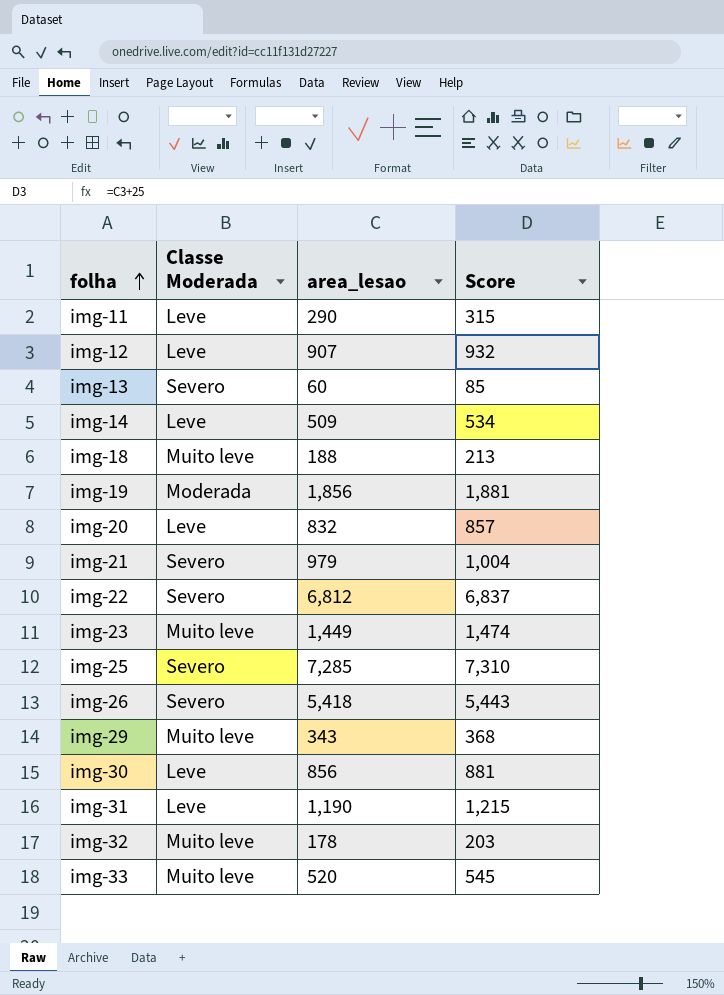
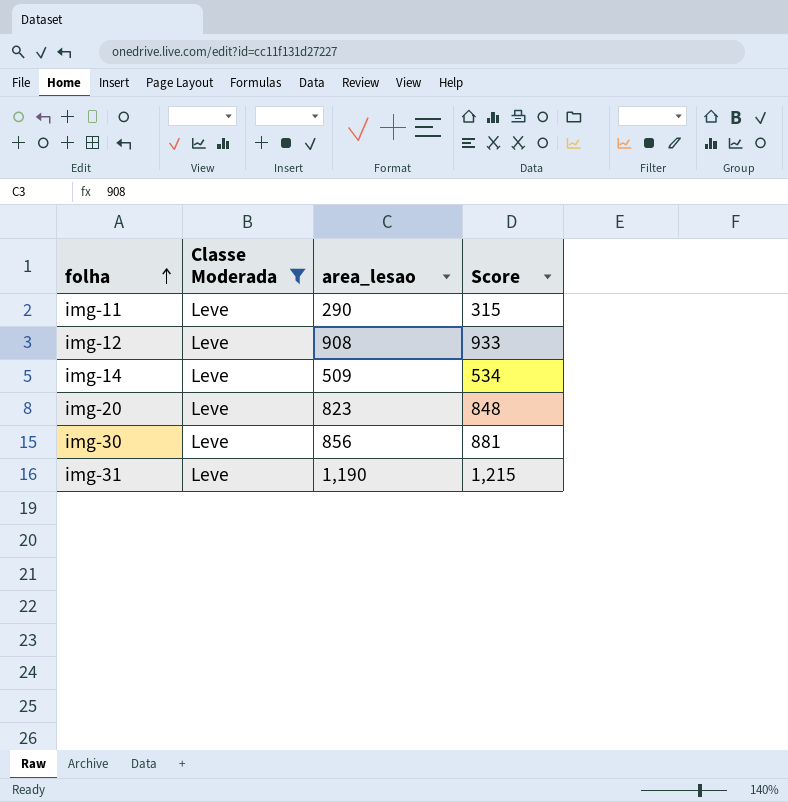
filter: none -> Classe Moderada = Leve
img-12 | area_lesao: 907 -> 908
img-12 | Score: 932 -> 933
img-20 | area_lesao: 832 -> 823
img-20 | Score: 857 -> 848

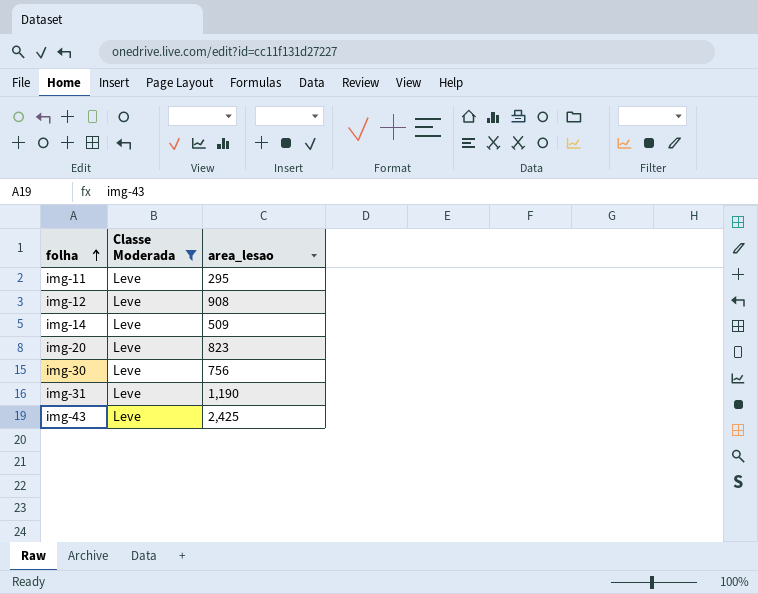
column Score | formula: [area_lesao] + 25 -> none
img-11 | area_lesao: 290 -> 295
img-30 | area_lesao: 856 -> 756
row img-43: none -> Leve | 2,425

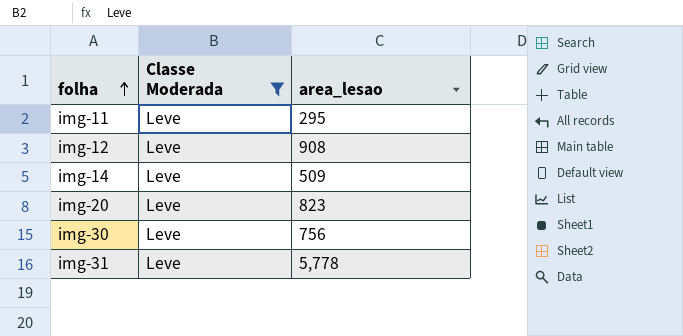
row img-43: Leve | 2,425 -> none
img-31 | area_lesao: 1,190 -> 5,778

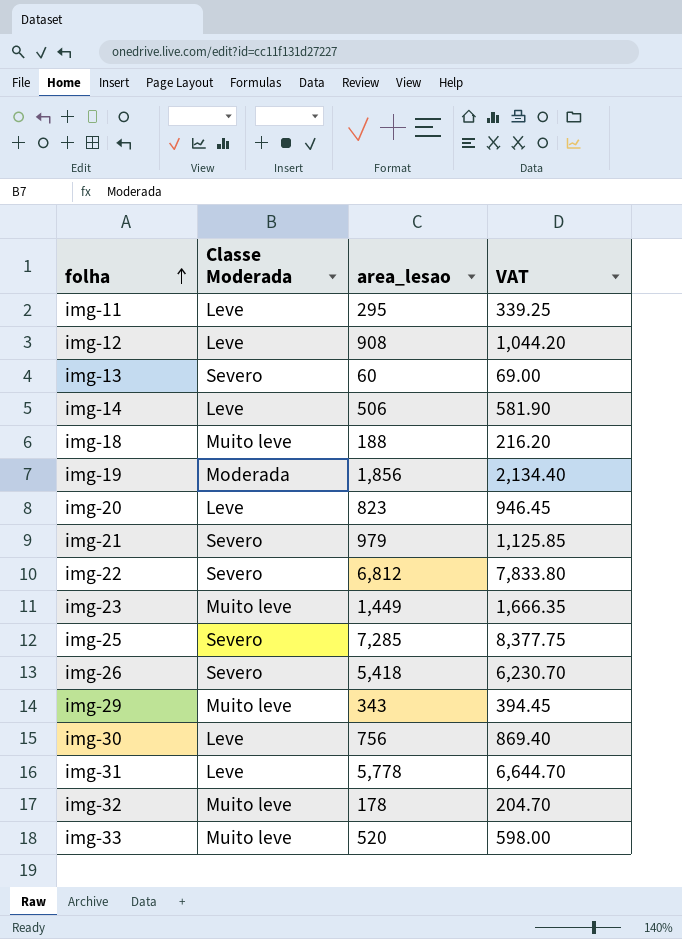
filter: Classe Moderada = Leve -> none
column VAT | formula: none -> [area_lesao] * 1.15
img-14 | area_lesao: 509 -> 506

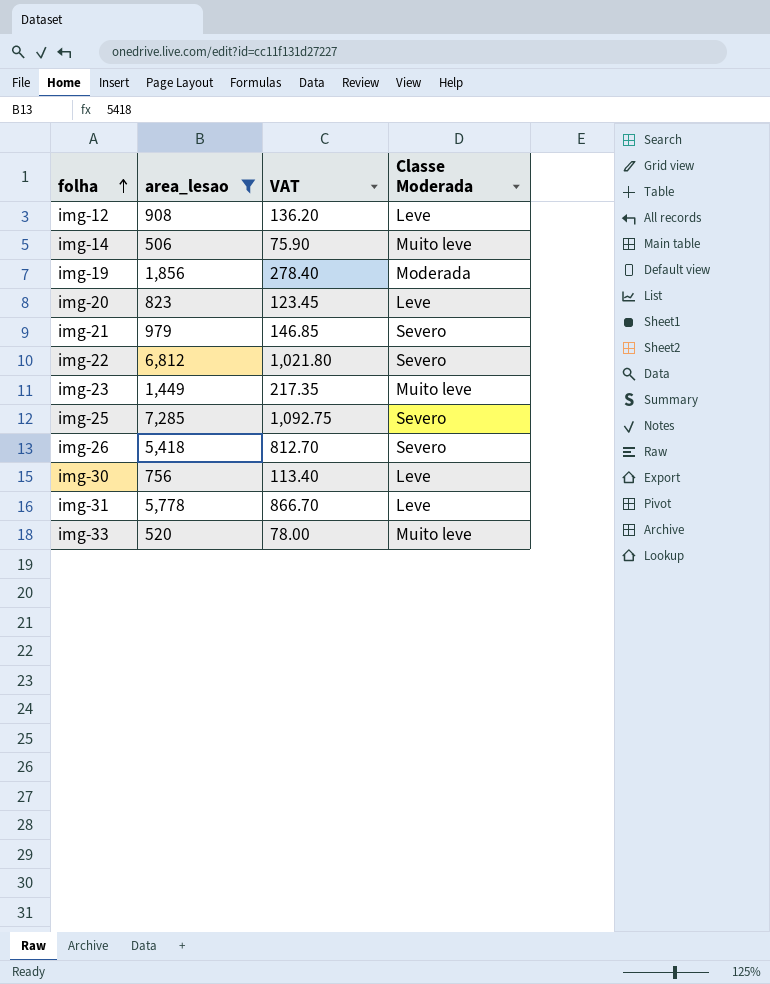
filter: none -> area_lesao >= 506
column VAT | formula: [area_lesao] * 1.15 -> [area_lesao] * 0.15
column Classe Moderada | position: 2 -> 4
img-14 | Classe Moderada: Leve -> Muito leve

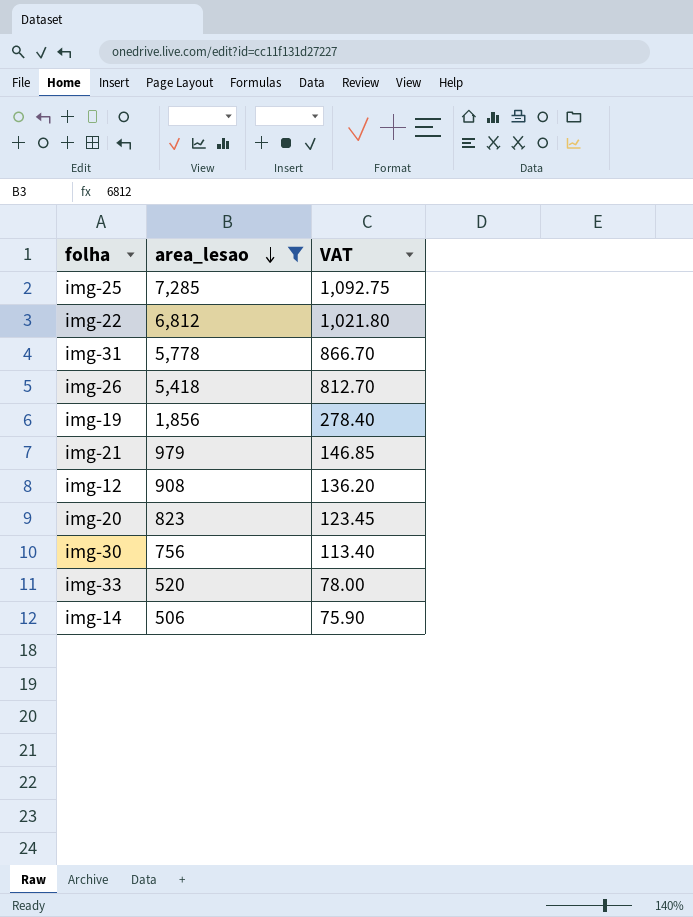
row order: folha ascending -> area_lesao descending
column Classe Moderada | position: 4 -> none
row img-23: 1,449 | 217.35 | Muito leve -> none

